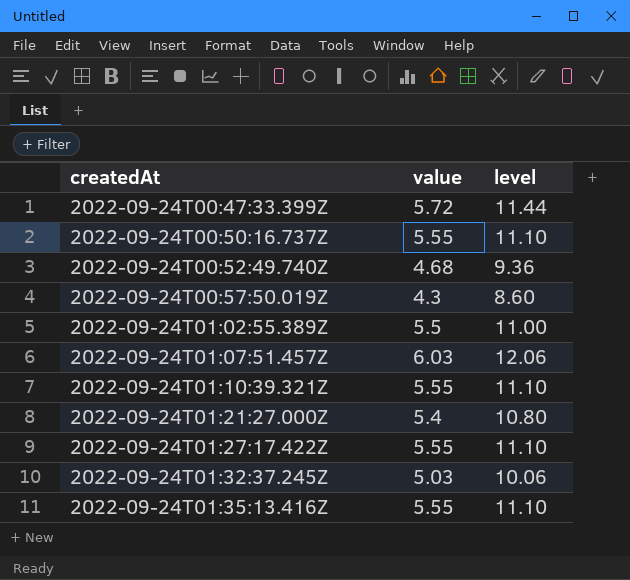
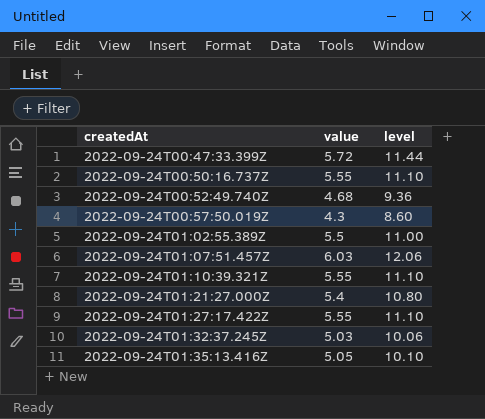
2022-09-24T01:35:13.416Z | value: 5.55 -> 5.05
2022-09-24T01:35:13.416Z | level: 11.10 -> 10.10

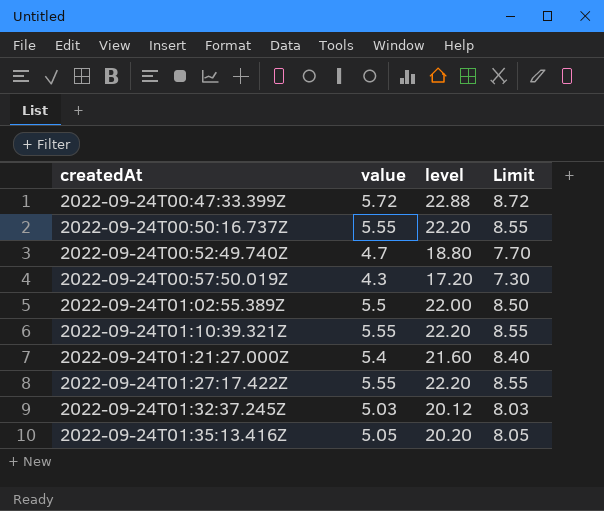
column level | formula: [value] * 2 -> [value] * 4
column Limit | formula: none -> [value] + 3
row 2022-09-24T01:07:51.457Z: 6.03 | 12.06 -> none
2022-09-24T00:52:49.740Z | value: 4.68 -> 4.7

